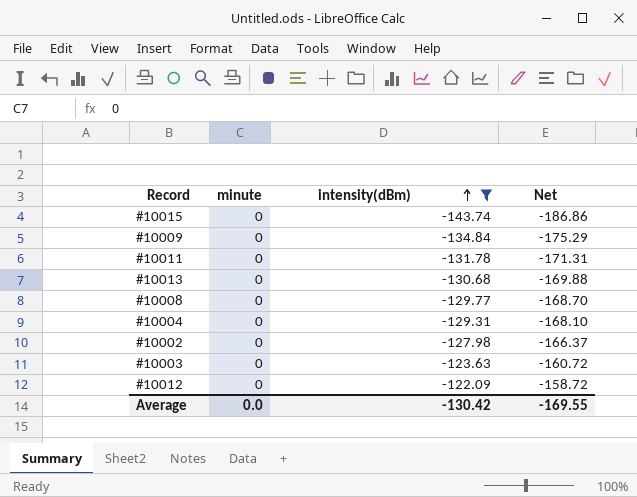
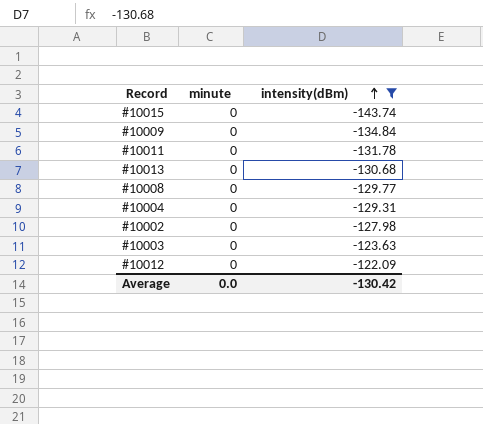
column Net | formula: [intensity(dBm)] * 1.3 -> none

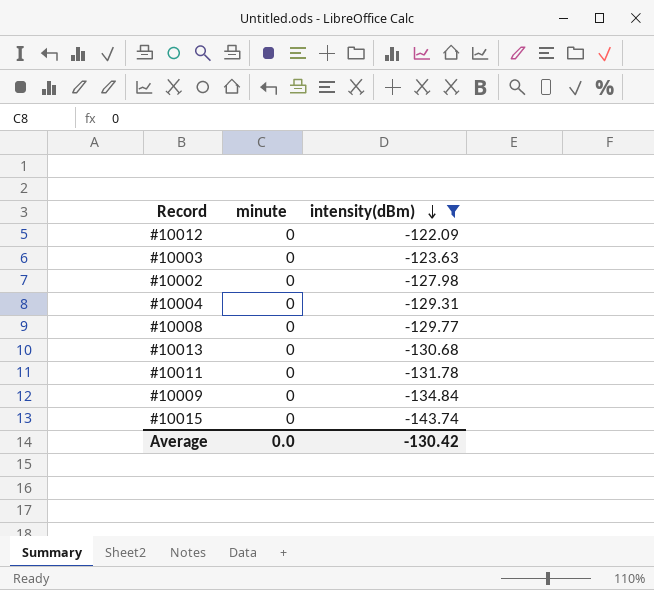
row order: intensity(dBm) ascending -> intensity(dBm) descending

